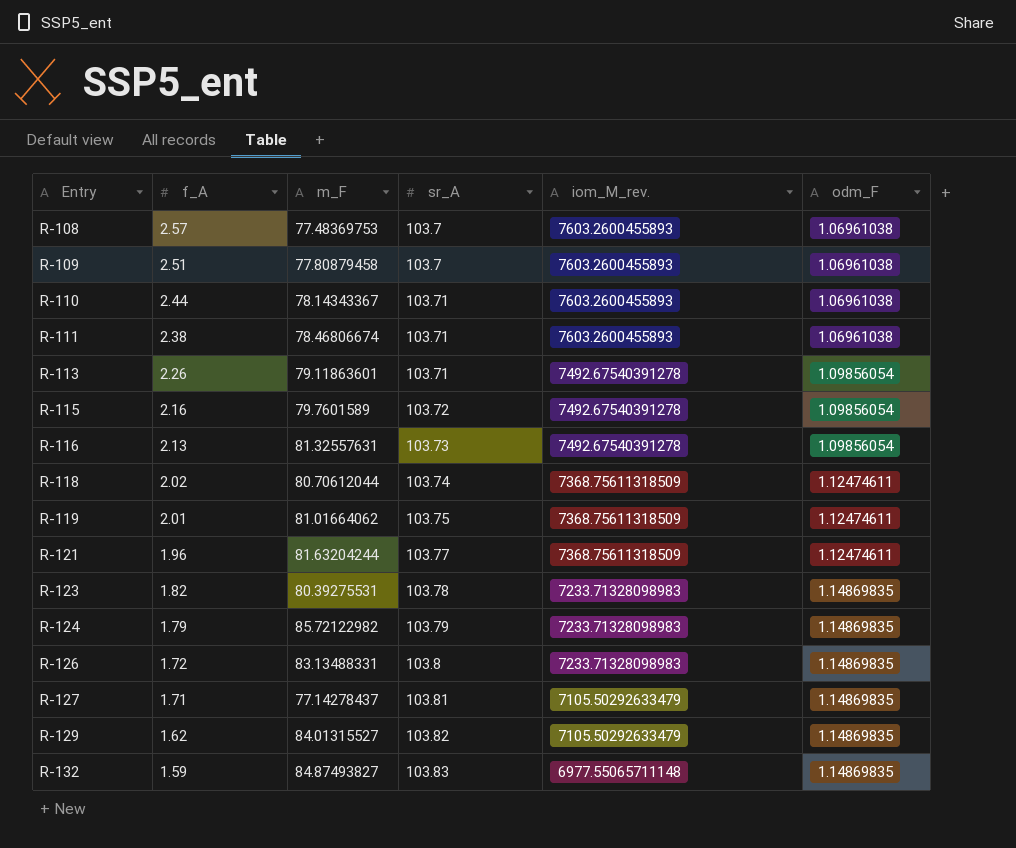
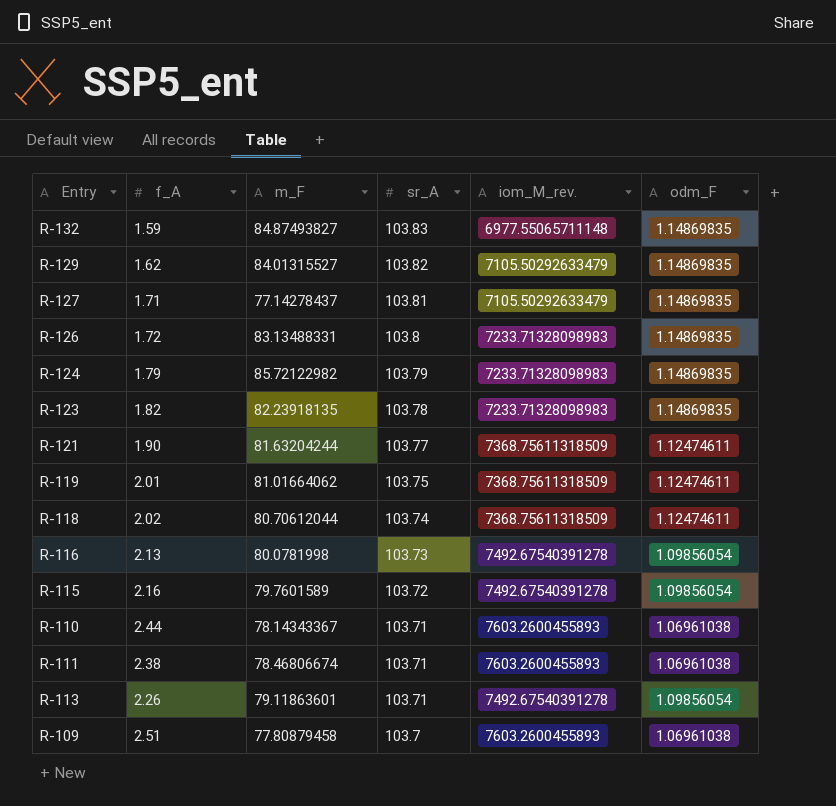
row order: Entry ascending -> sr_A descending
row R-108: 2.57 | 77.48369753 | 103.7 | 7603.2600455893 | 1.06961038 -> none
R-123 | m_F: 80.39275531 -> 82.23918135
R-121 | f_A: 1.96 -> 1.90
R-116 | m_F: 81.32557631 -> 80.0781998

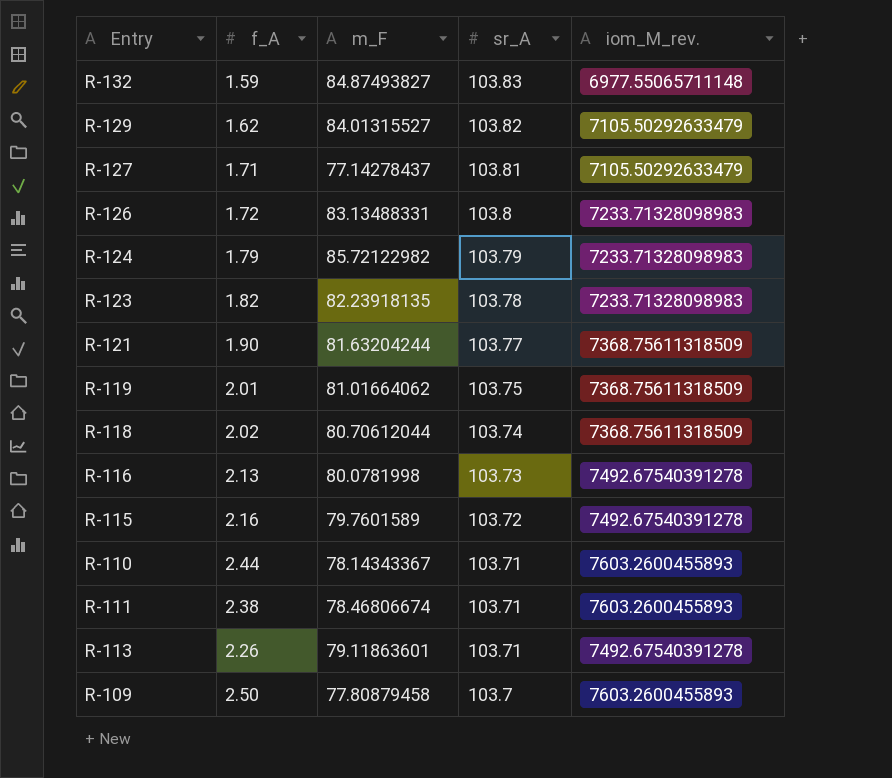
column odm_F | position: 6 -> none
R-109 | f_A: 2.51 -> 2.50

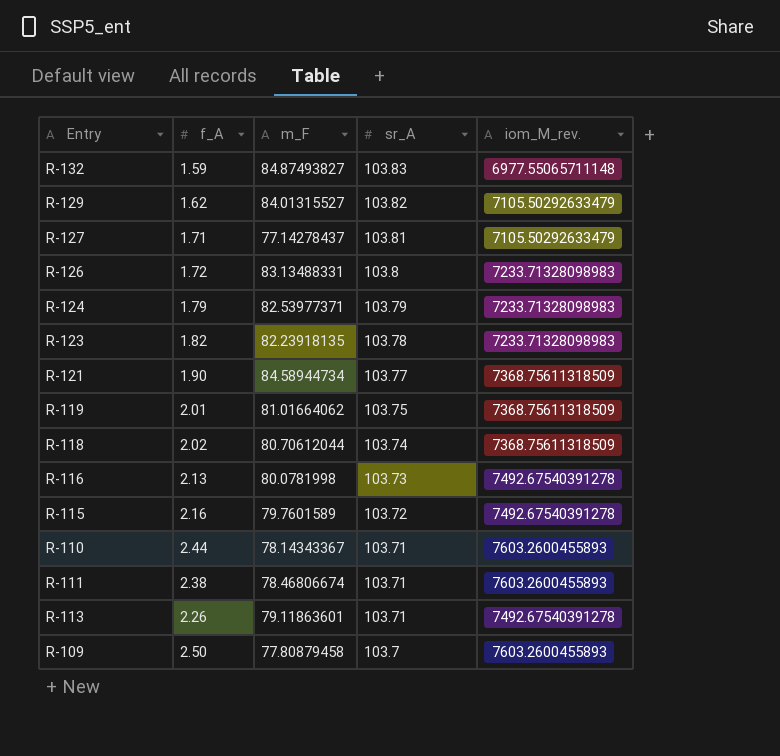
R-124 | m_F: 85.72122982 -> 82.53977371
R-121 | m_F: 81.63204244 -> 84.58944734

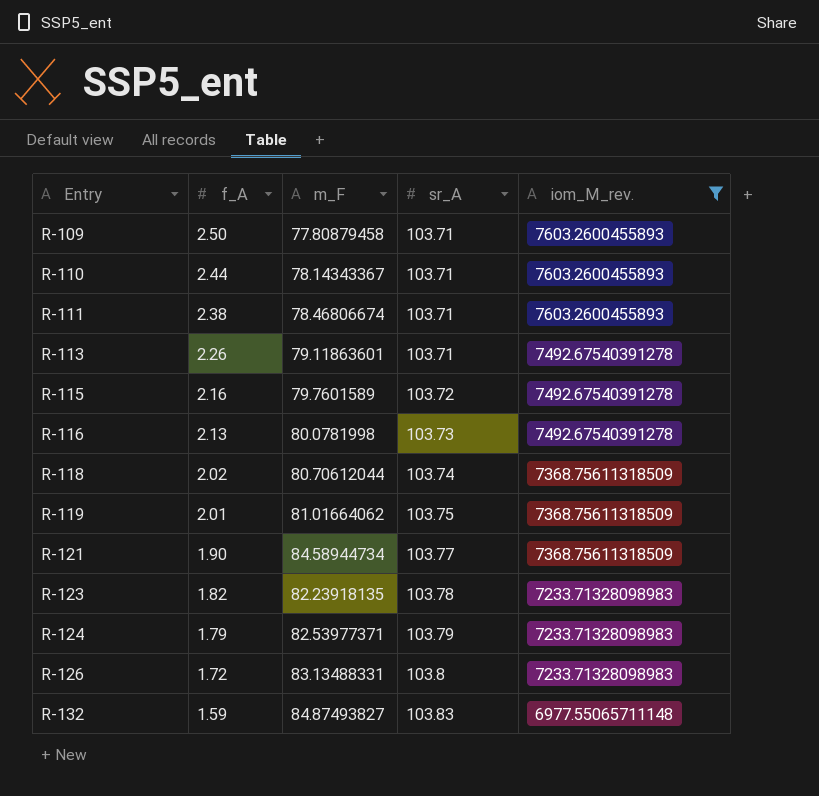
filter: none -> iom_M_rev. != 7105.50292633479
row order: sr_A descending -> Entry ascending
R-109 | sr_A: 103.7 -> 103.71

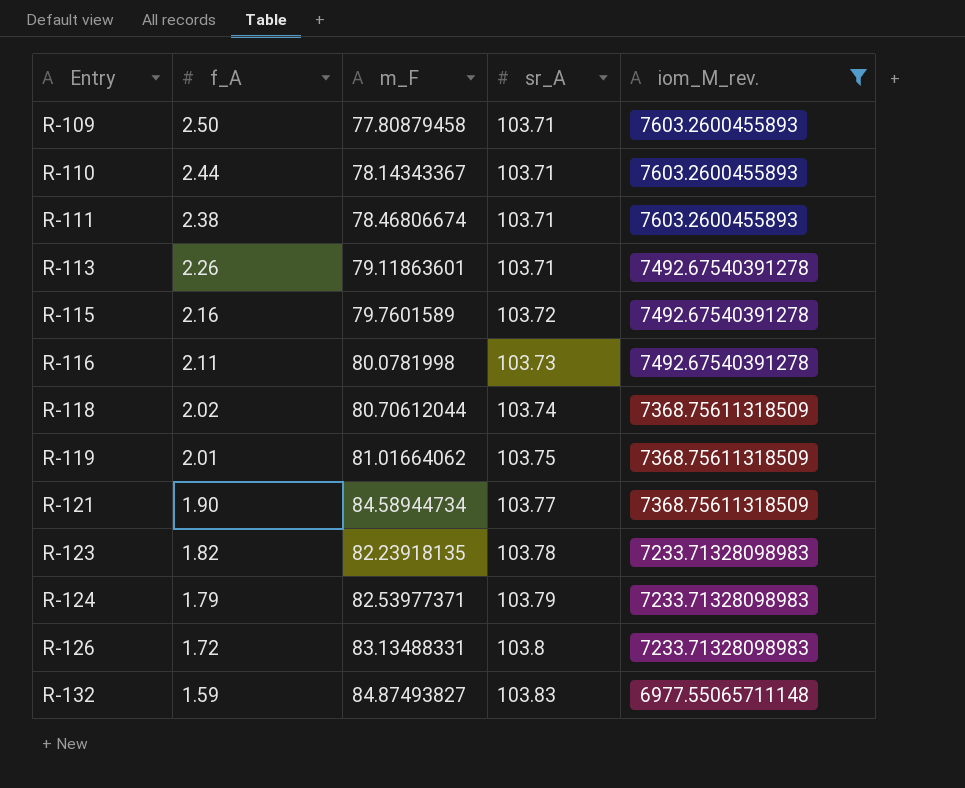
R-116 | f_A: 2.13 -> 2.11

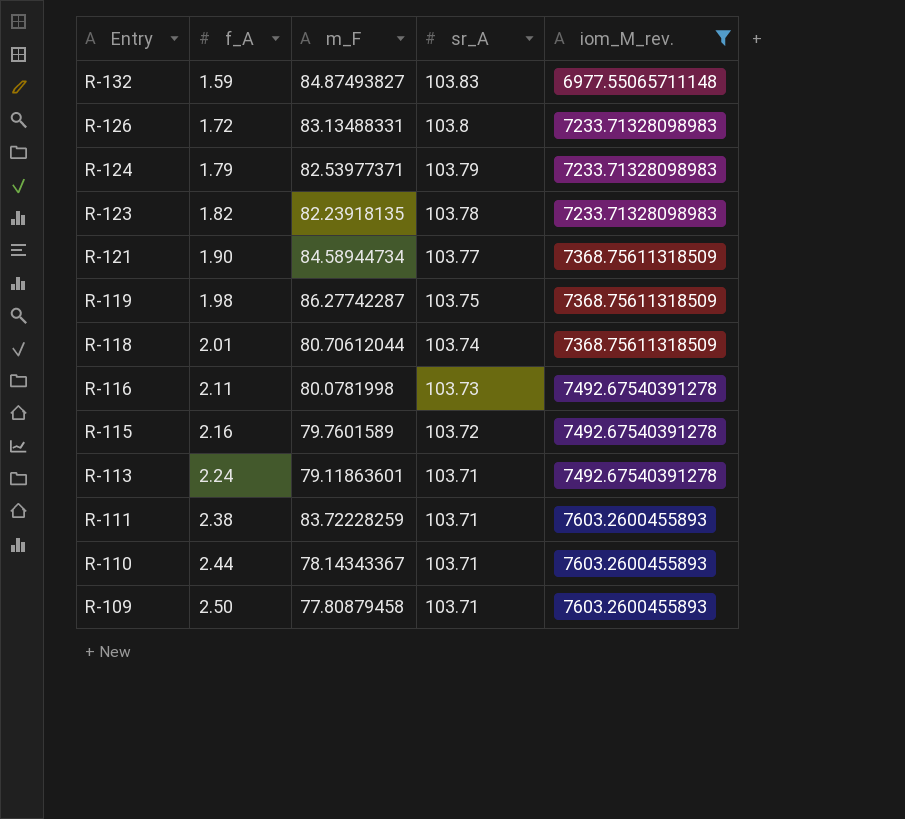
row order: Entry ascending -> Entry descending
R-119 | f_A: 2.01 -> 1.98
R-119 | m_F: 81.01664062 -> 86.27742287
R-118 | f_A: 2.02 -> 2.01
R-113 | f_A: 2.26 -> 2.24
R-111 | m_F: 78.46806674 -> 83.72228259

